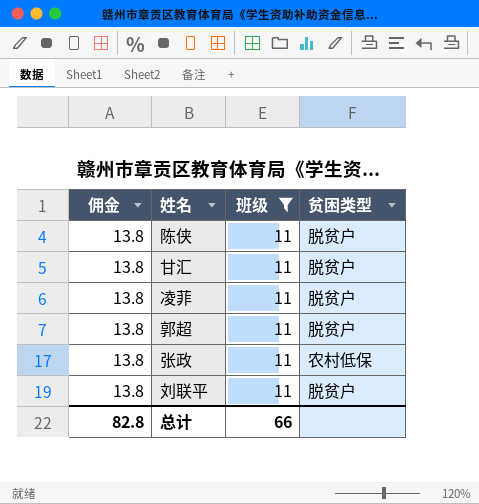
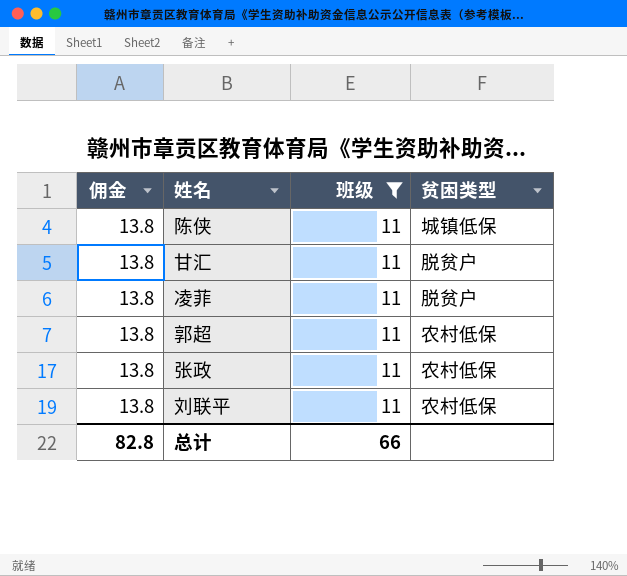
陈侠 | 贫困类型: 脱贫户 -> 城镇低保
郭超 | 贫困类型: 脱贫户 -> 农村低保
刘联平 | 贫困类型: 脱贫户 -> 农村低保

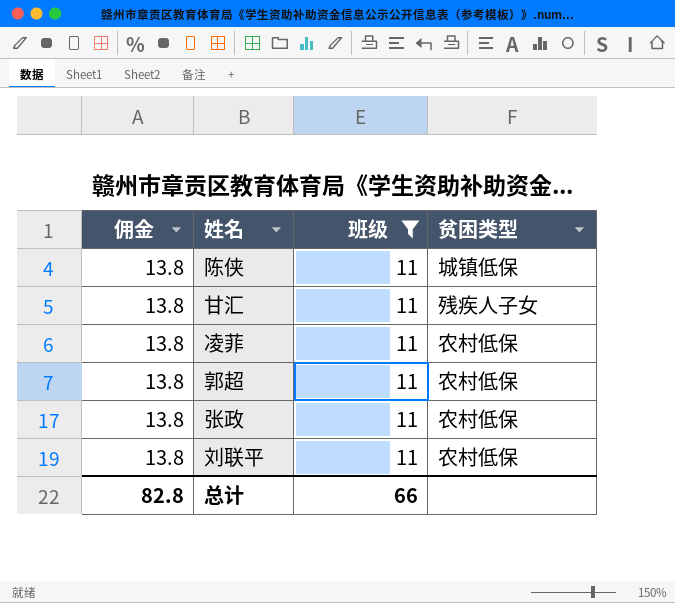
甘汇 | 贫困类型: 脱贫户 -> 残疾人子女
凌菲 | 贫困类型: 脱贫户 -> 农村低保

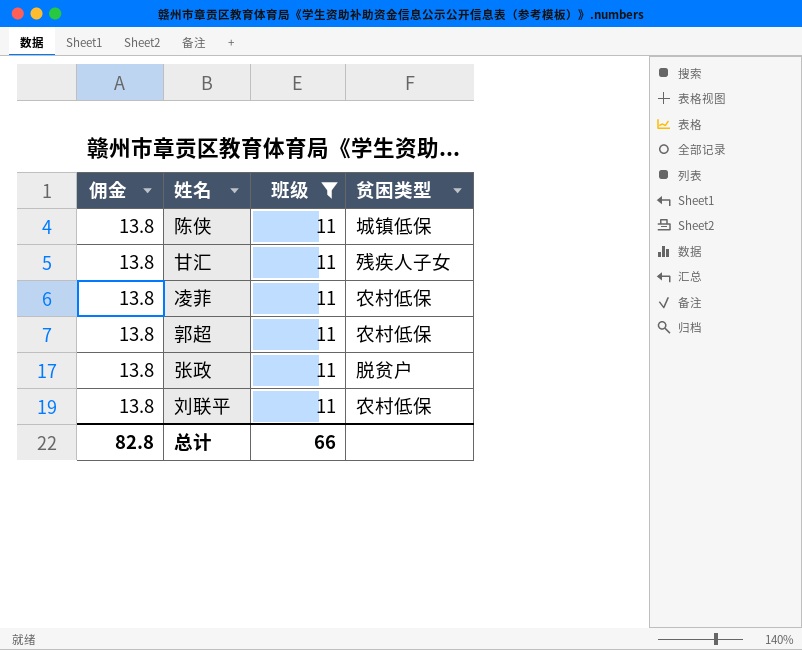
张政 | 贫困类型: 农村低保 -> 脱贫户

